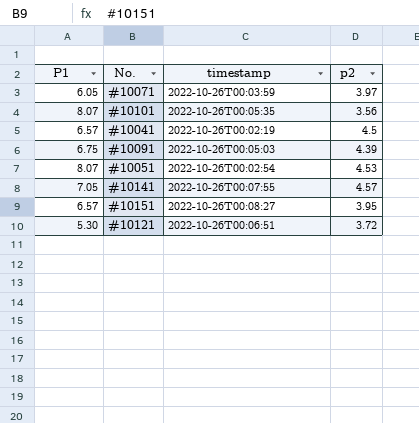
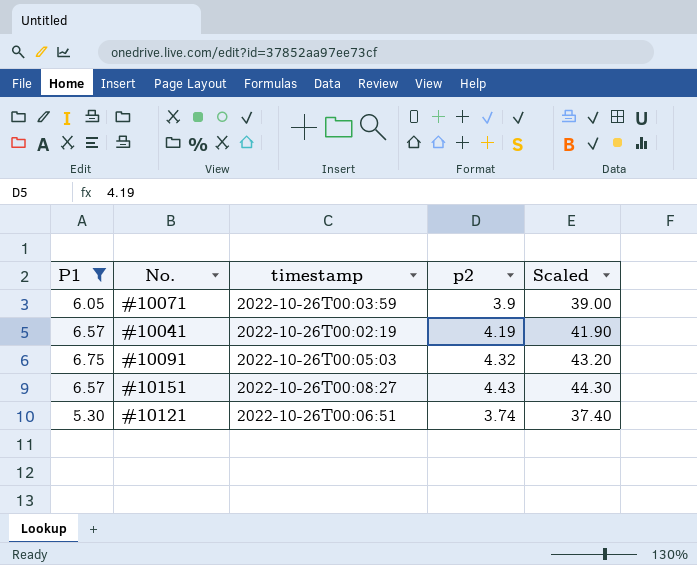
filter: none -> P1 <= 6.75
column Scaled | formula: none -> [p2] * 10
#10071 | p2: 3.97 -> 3.9
#10041 | p2: 4.5 -> 4.19
#10091 | p2: 4.39 -> 4.32
#10151 | p2: 3.95 -> 4.43
#10121 | p2: 3.72 -> 3.74

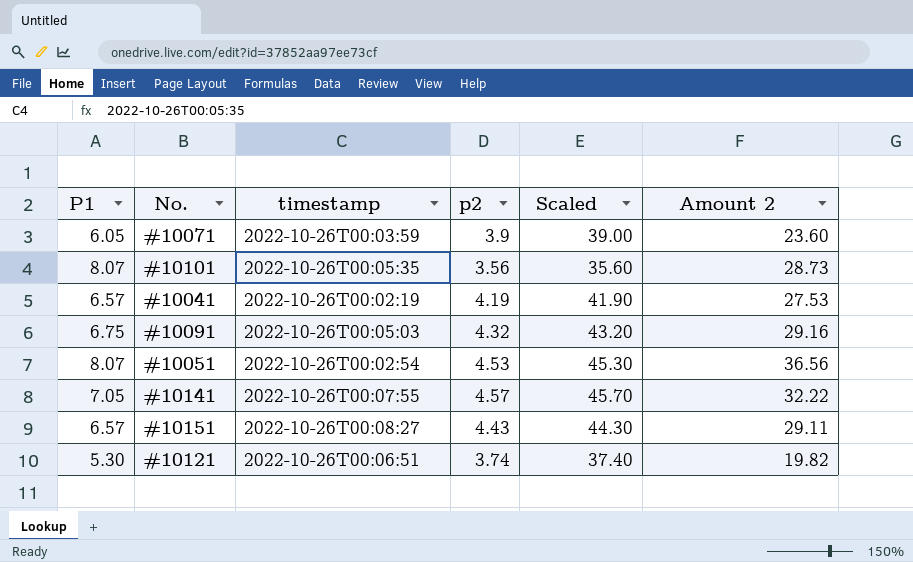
filter: P1 <= 6.75 -> none
column Amount 2 | formula: none -> [P1] * [p2]

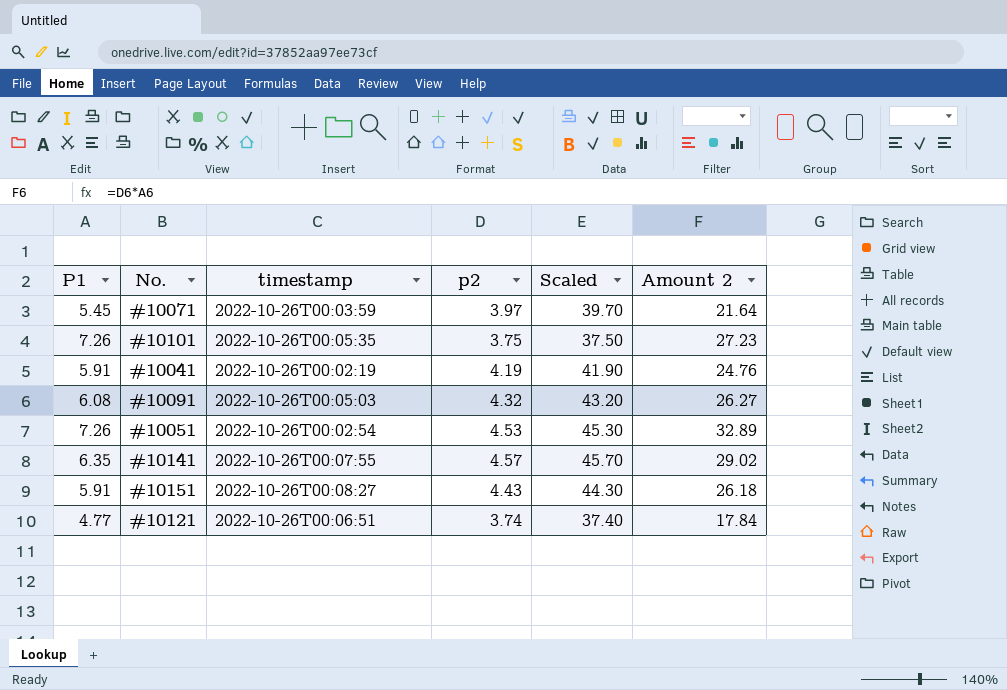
#10071 | P1: 6.05 -> 5.45
#10071 | p2: 3.9 -> 3.97
#10071 | Scaled: 39.00 -> 39.70
#10071 | Amount 2: 23.60 -> 21.64
#10101 | P1: 8.07 -> 7.26
#10101 | p2: 3.56 -> 3.75
#10101 | Scaled: 35.60 -> 37.50
#10101 | Amount 2: 28.73 -> 27.23
#10041 | P1: 6.57 -> 5.91
#10041 | Amount 2: 27.53 -> 24.76
#10091 | P1: 6.75 -> 6.08
#10091 | Amount 2: 29.16 -> 26.27
#10051 | P1: 8.07 -> 7.26
#10051 | Amount 2: 36.56 -> 32.89
#10141 | P1: 7.05 -> 6.35
#10141 | Amount 2: 32.22 -> 29.02
#10151 | P1: 6.57 -> 5.91
#10151 | Amount 2: 29.11 -> 26.18
#10121 | P1: 5.30 -> 4.77
#10121 | Amount 2: 19.82 -> 17.84

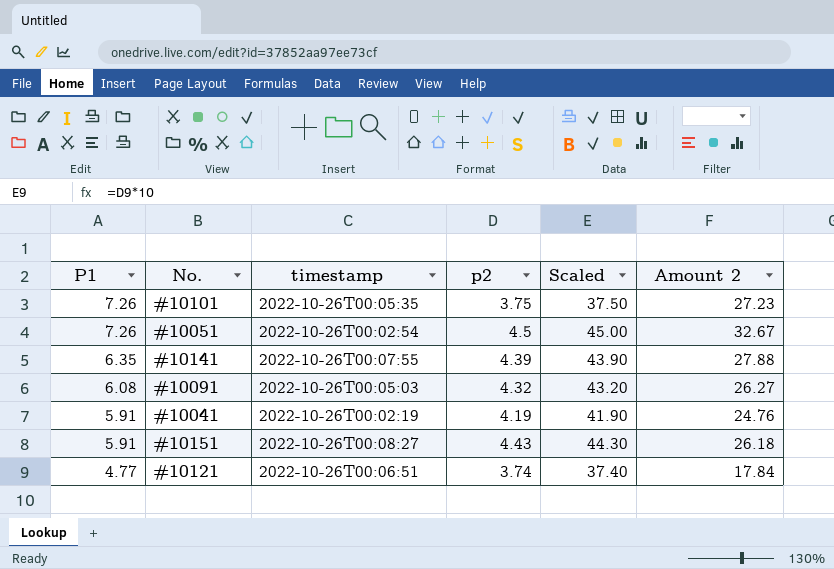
row order: none -> P1 descending
row #10071: 5.45 | 2022-10-26T00:03:59 | 3.97 | 39.70 | 21.64 -> none
#10051 | p2: 4.53 -> 4.5
#10051 | Scaled: 45.30 -> 45.00
#10051 | Amount 2: 32.89 -> 32.67
#10141 | p2: 4.57 -> 4.39
#10141 | Scaled: 45.70 -> 43.90
#10141 | Amount 2: 29.02 -> 27.88

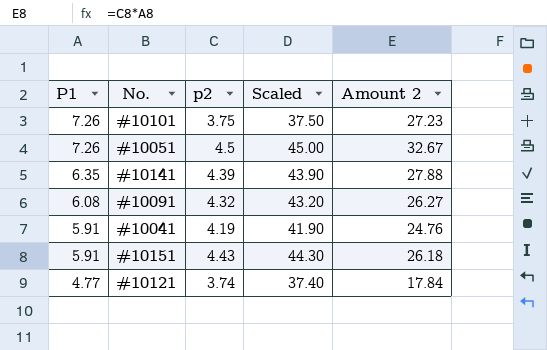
column timestamp | position: 3 -> none

